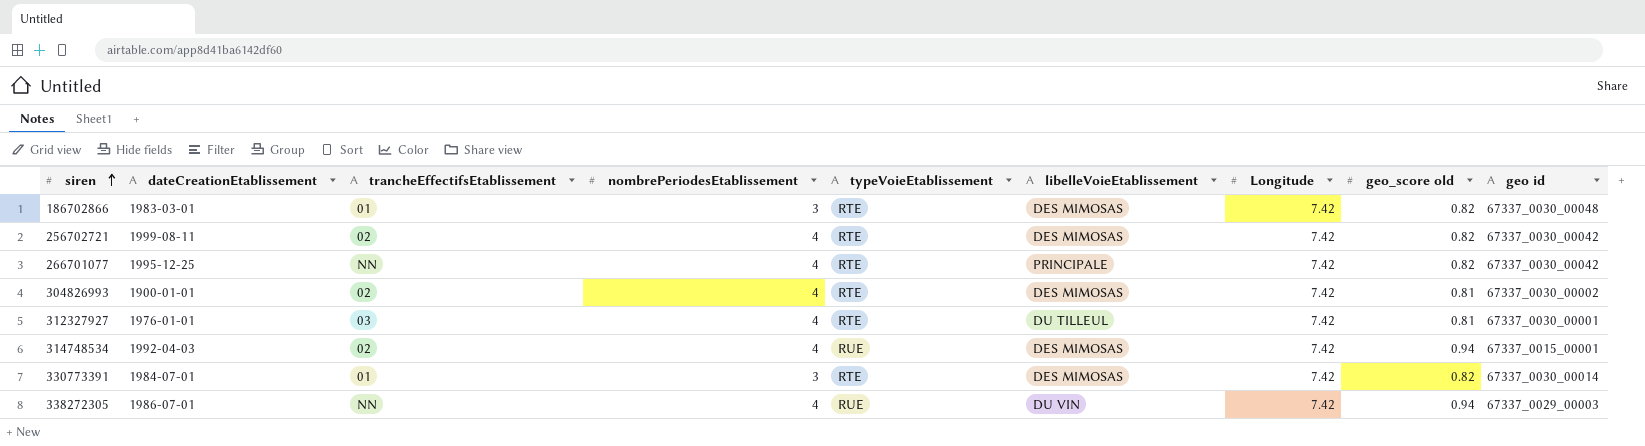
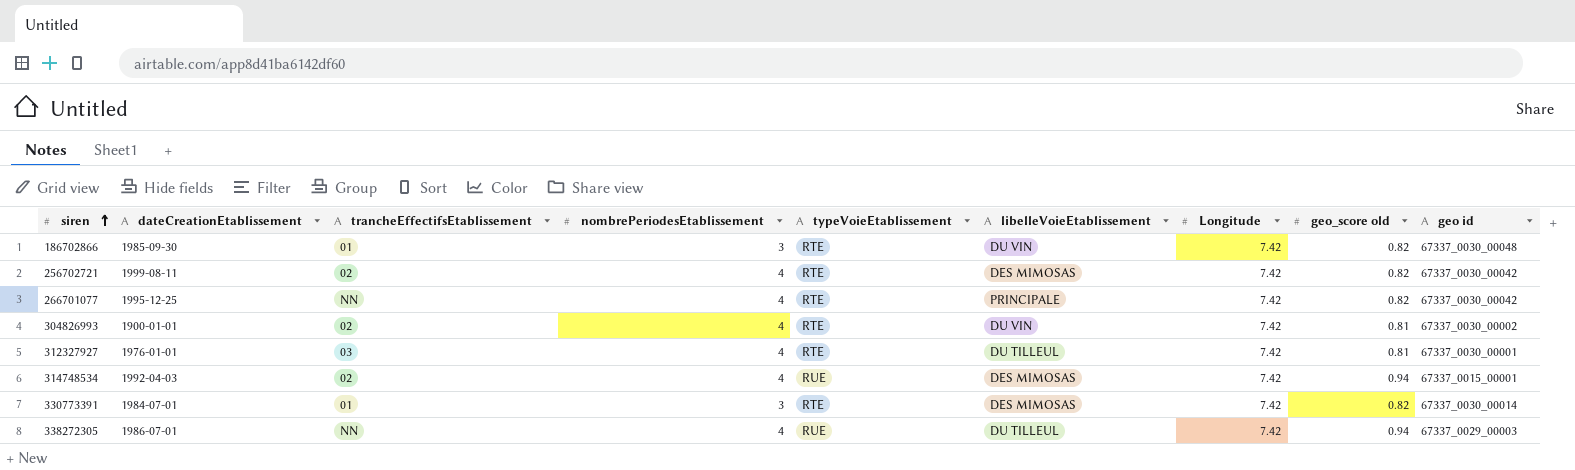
186702866 | dateCreationEtablissement: 1983-03-01 -> 1985-09-30
186702866 | libelleVoieEtablissement: DES MIMOSAS -> DU VIN
304826993 | libelleVoieEtablissement: DES MIMOSAS -> DU VIN
338272305 | libelleVoieEtablissement: DU VIN -> DU TILLEUL

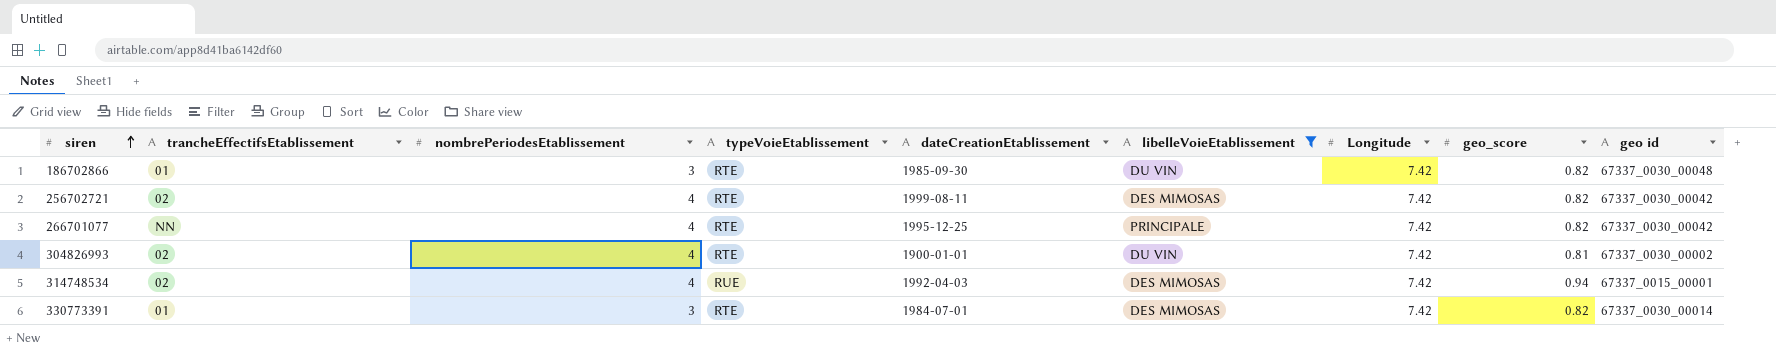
filter: none -> libelleVoieEtablissement != DU TILLEUL
column dateCreationEtablissement | position: 2 -> 5
column name: geo_score old -> geo_score

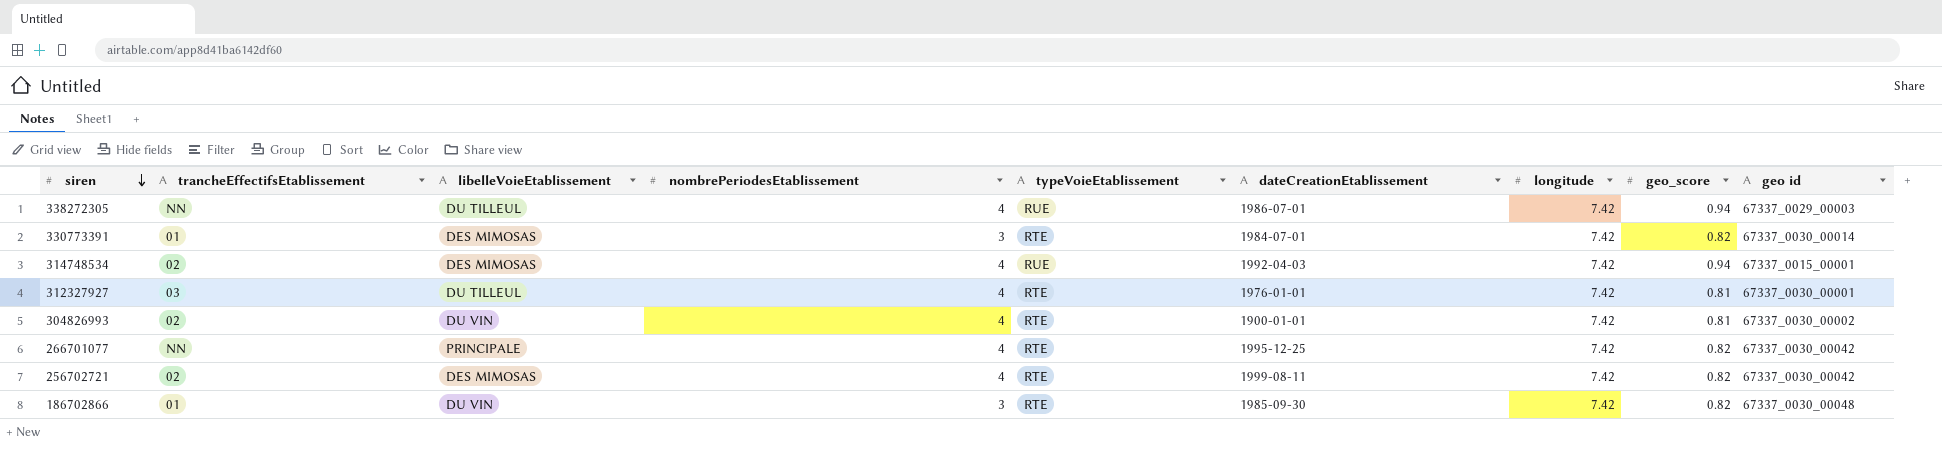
filter: libelleVoieEtablissement != DU TILLEUL -> none
row order: siren ascending -> siren descending
column libelleVoieEtablissement | position: 6 -> 3
column name: Longitude -> longitude

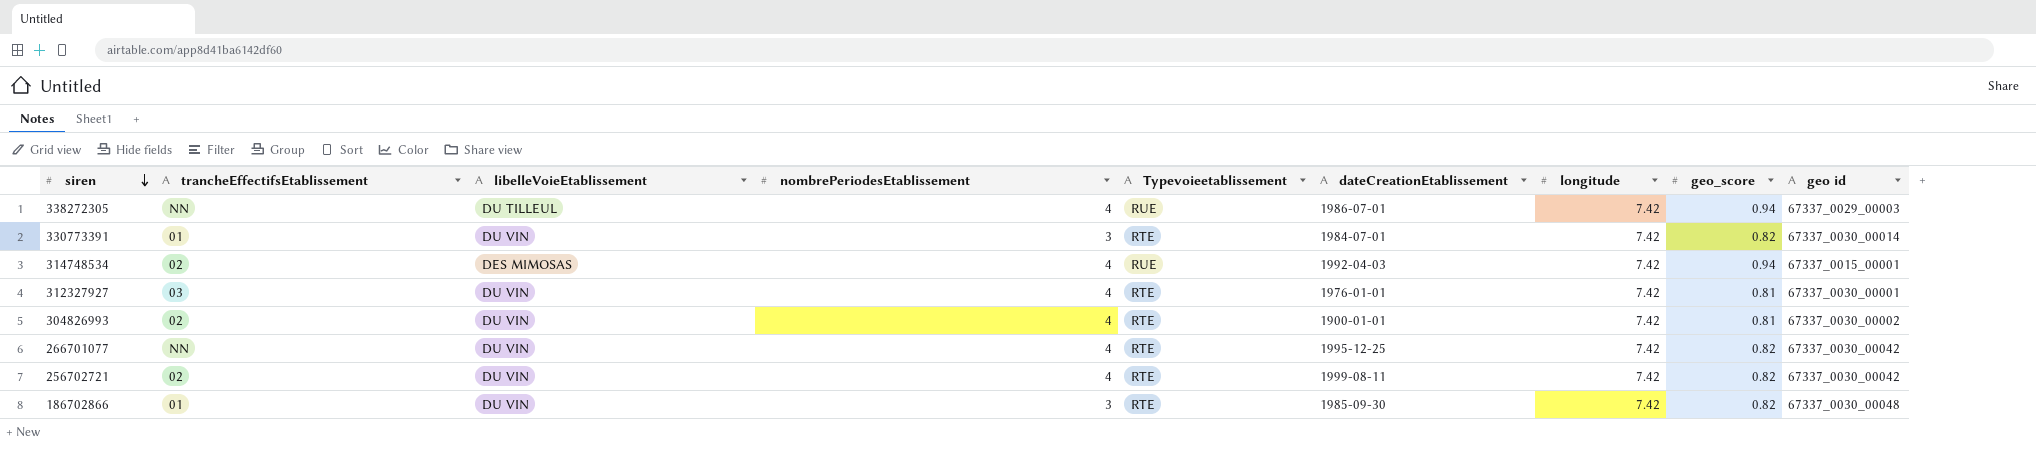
column name: typeVoieEtablissement -> Typevoieetablissement
330773391 | libelleVoieEtablissement: DES MIMOSAS -> DU VIN
312327927 | libelleVoieEtablissement: DU TILLEUL -> DU VIN
266701077 | libelleVoieEtablissement: PRINCIPALE -> DU VIN
256702721 | libelleVoieEtablissement: DES MIMOSAS -> DU VIN

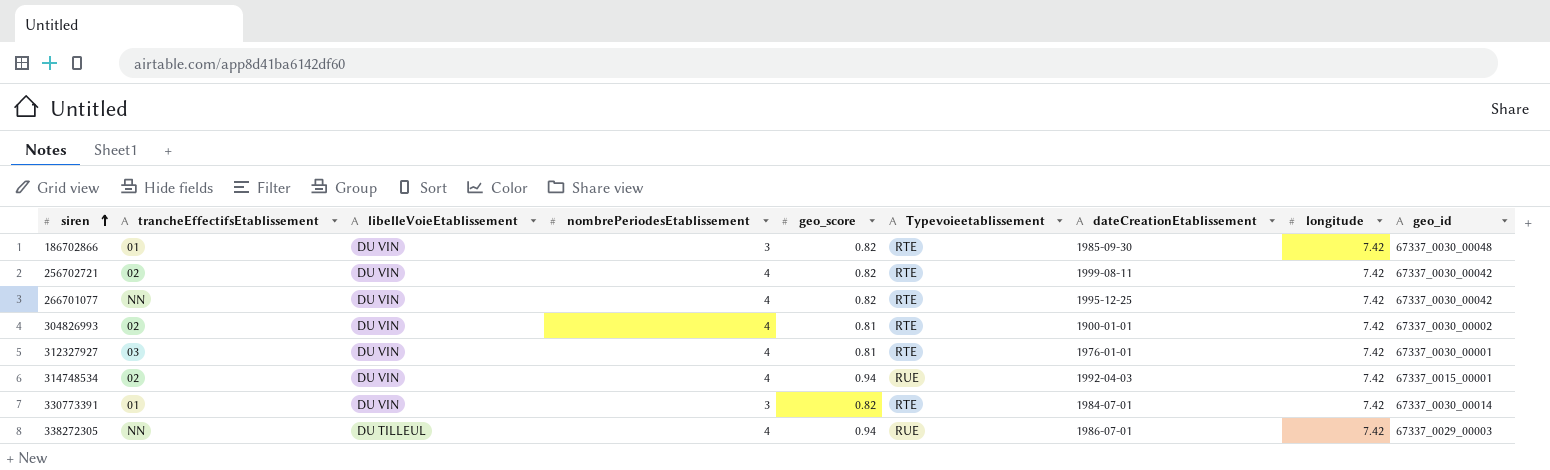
row order: siren descending -> siren ascending
column geo_score | position: 8 -> 5
column name: geo id -> geo_id
314748534 | libelleVoieEtablissement: DES MIMOSAS -> DU VIN

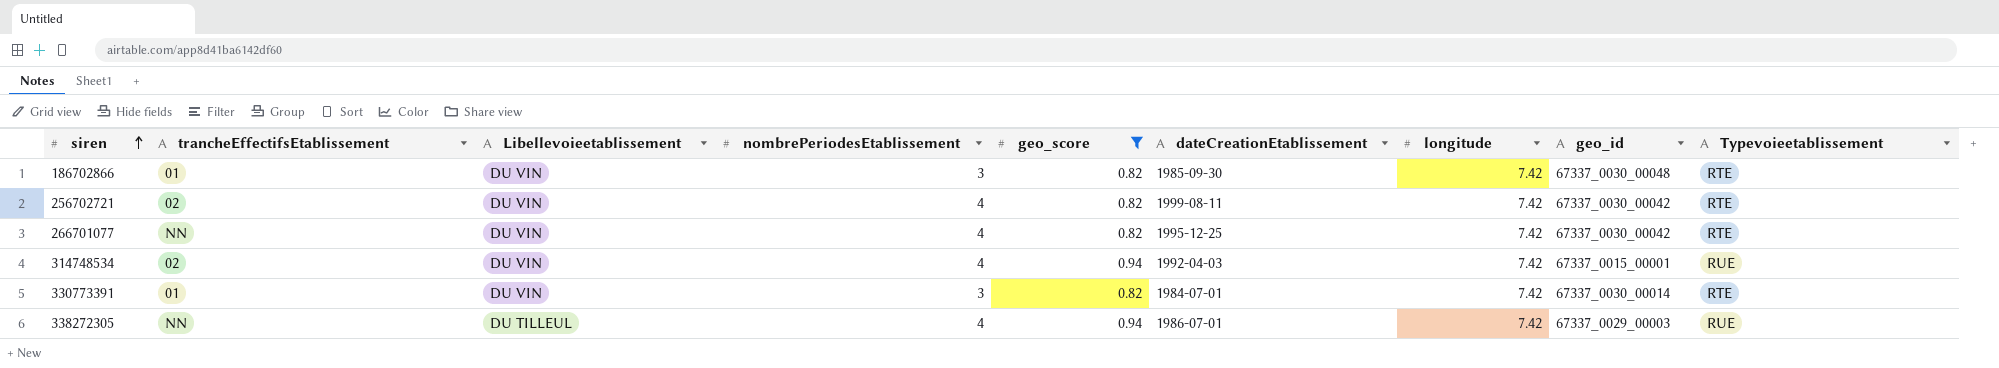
filter: none -> geo_score != 0.81
column name: libelleVoieEtablissement -> Libellevoieetablissement
column Typevoieetablissement | position: 6 -> 9

